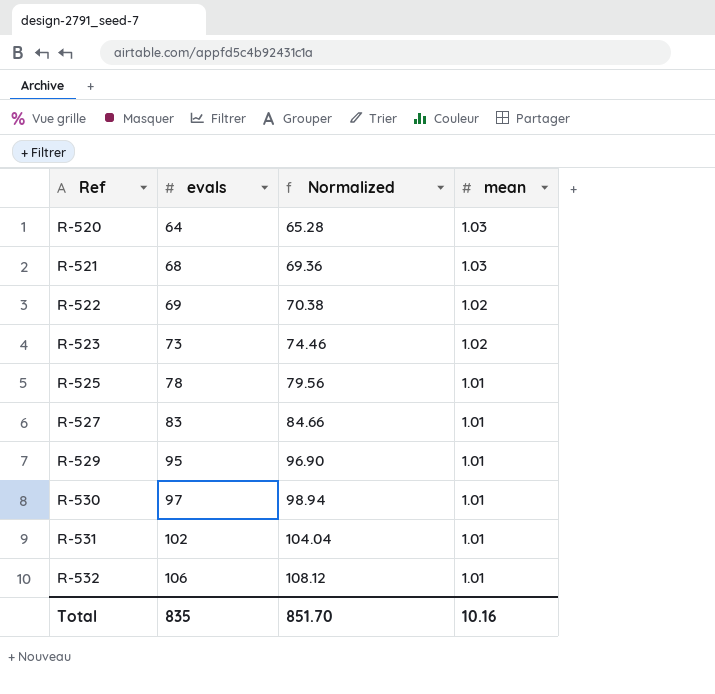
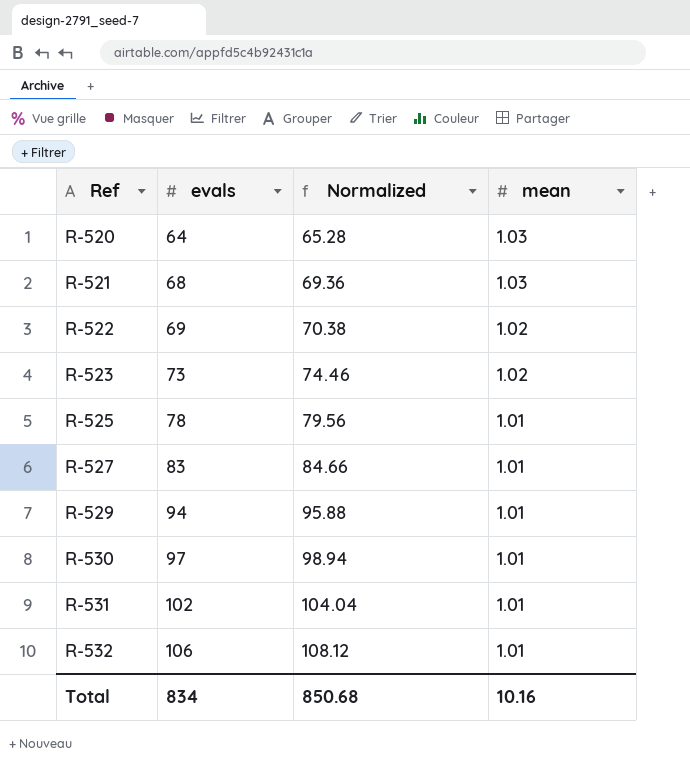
R-529 | evals: 95 -> 94
R-529 | Normalized: 96.90 -> 95.88
Total | evals: 835 -> 834
Total | Normalized: 851.70 -> 850.68

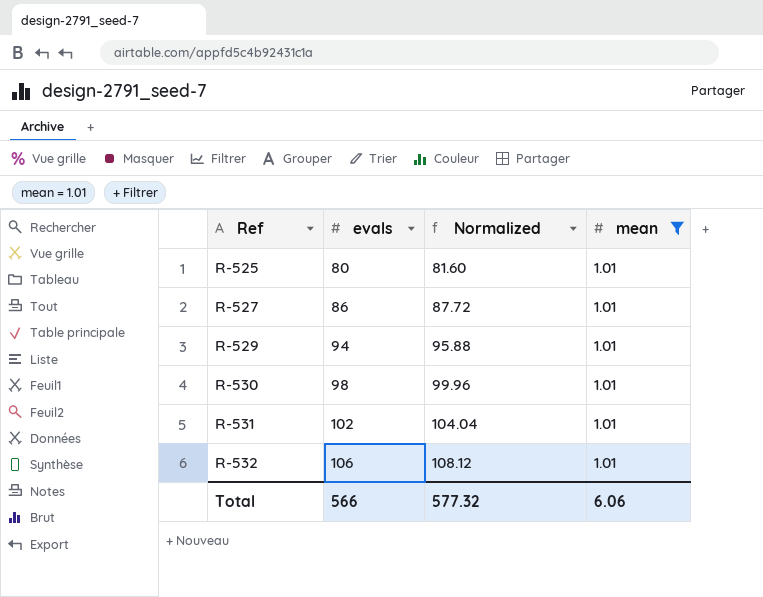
filter: none -> mean = 1.01
R-525 | evals: 78 -> 80
R-525 | Normalized: 79.56 -> 81.60
R-527 | evals: 83 -> 86
R-527 | Normalized: 84.66 -> 87.72
R-530 | evals: 97 -> 98
R-530 | Normalized: 98.94 -> 99.96
Total | evals: 834 -> 566
Total | Normalized: 850.68 -> 577.32
Total | mean: 10.16 -> 6.06

